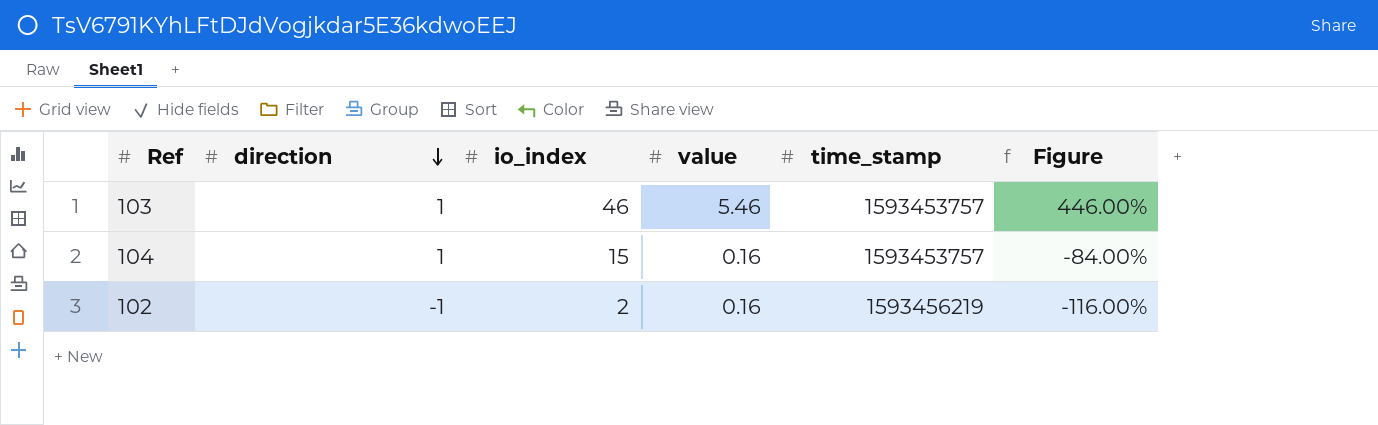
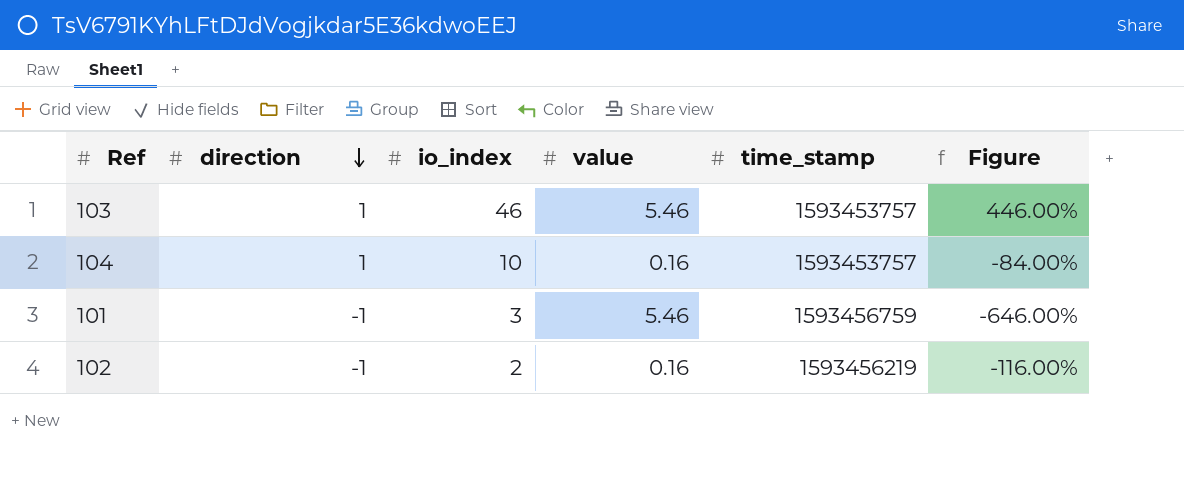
104 | io_index: 15 -> 10
row 101: none -> -1 | 3 | 5.46 | 1593456759 | -646.00%

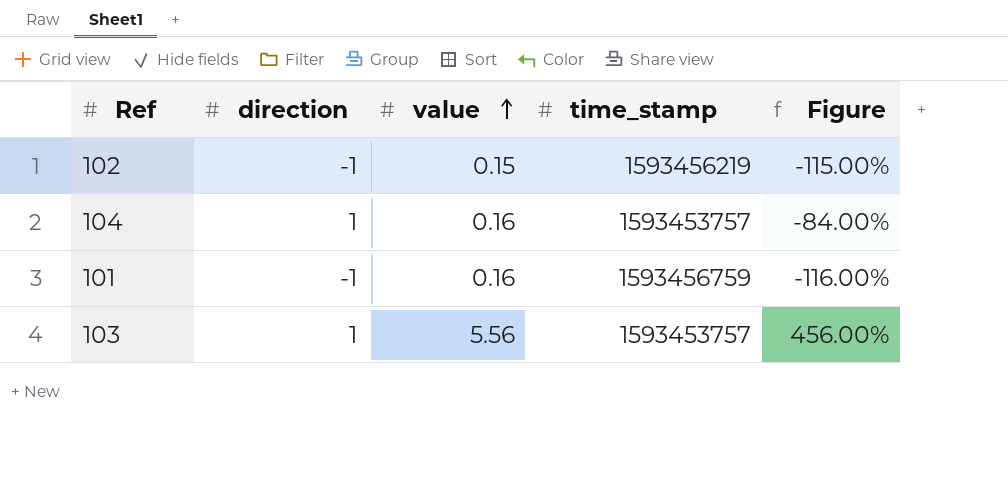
row order: direction descending -> value ascending
column io_index | position: 3 -> none
102 | value: 0.16 -> 0.15
102 | Figure: -116.00% -> -115.00%
101 | value: 5.46 -> 0.16
101 | Figure: -646.00% -> -116.00%
103 | value: 5.46 -> 5.56
103 | Figure: 446.00% -> 456.00%

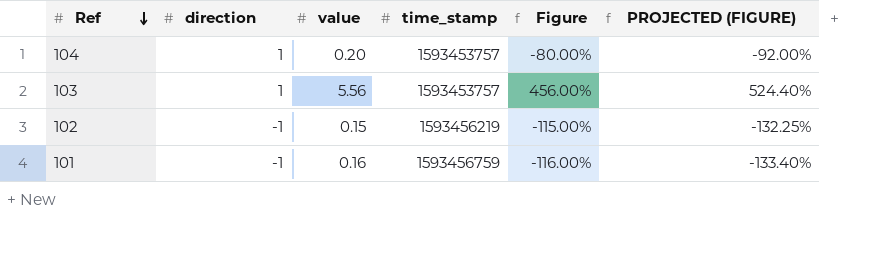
row order: value ascending -> Ref descending
column PROJECTED (FIGURE) | formula: none -> [Figure] * 1.15
104 | value: 0.16 -> 0.20
104 | Figure: -84.00% -> -80.00%

